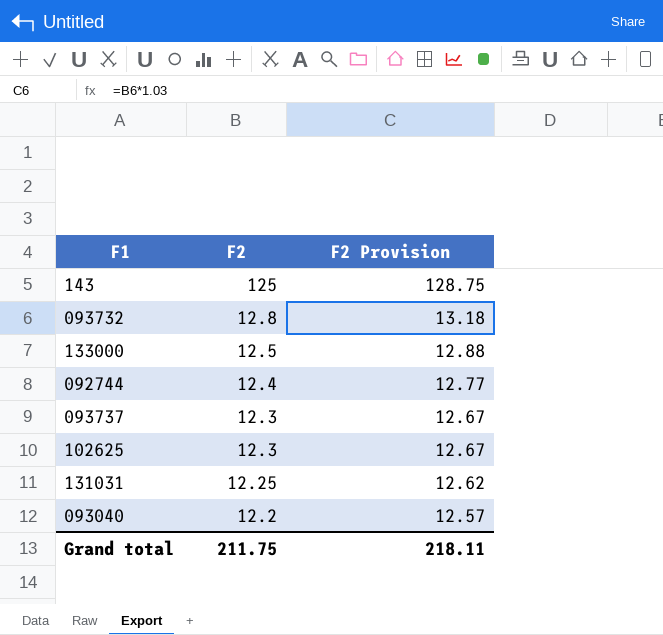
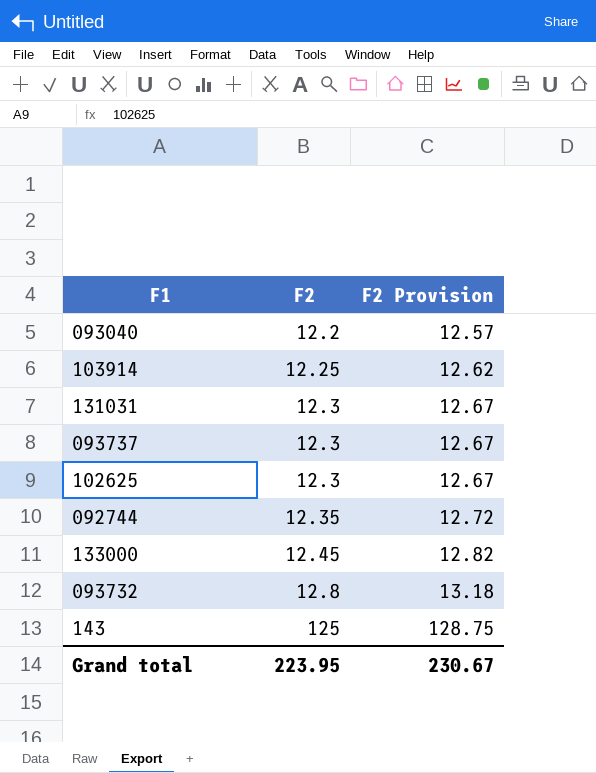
row order: F2 descending -> F2 ascending
row 103914: none -> 12.25 | 12.62
131031 | F2: 12.25 -> 12.3
131031 | F2 Provision: 12.62 -> 12.67
092744 | F2: 12.4 -> 12.35
092744 | F2 Provision: 12.77 -> 12.72
133000 | F2: 12.5 -> 12.45
133000 | F2 Provision: 12.88 -> 12.82
Grand total | F2: 211.75 -> 223.95
Grand total | F2 Provision: 218.11 -> 230.67

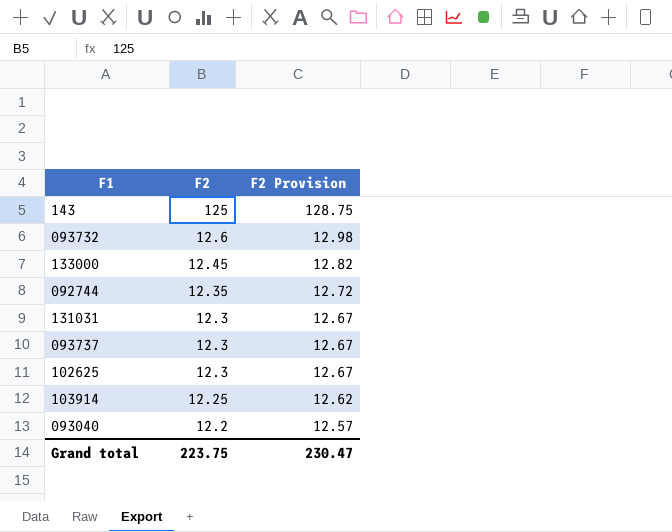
row order: F2 ascending -> F2 descending
093732 | F2: 12.8 -> 12.6
093732 | F2 Provision: 13.18 -> 12.98
Grand total | F2: 223.95 -> 223.75
Grand total | F2 Provision: 230.67 -> 230.47

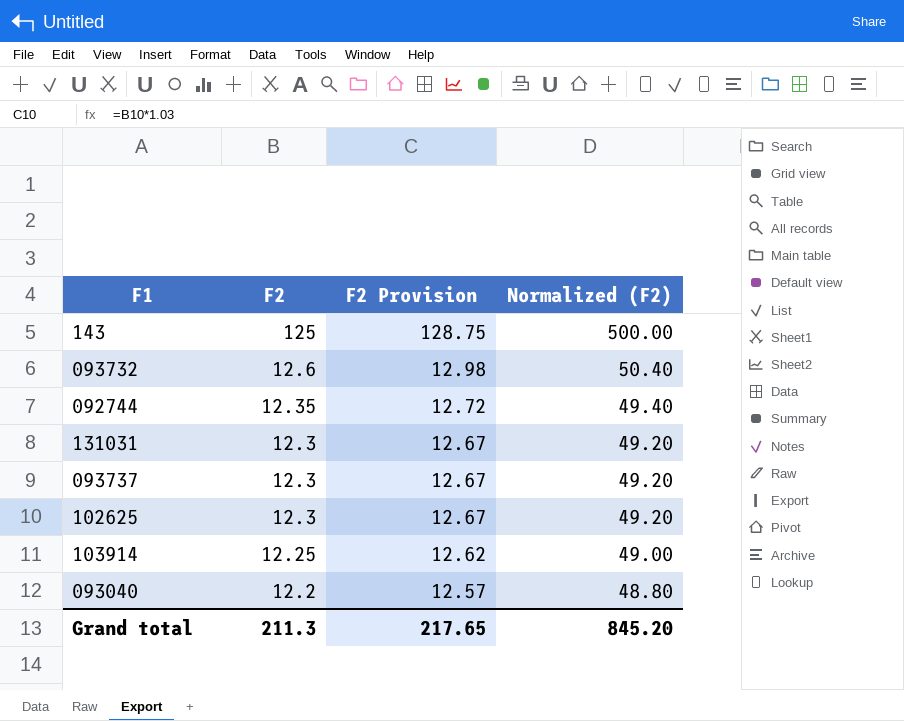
column Normalized (F2) | formula: none -> [F2] * 4
row 133000: 12.45 | 12.82 -> none
Grand total | F2: 223.75 -> 211.3
Grand total | F2 Provision: 230.47 -> 217.65

